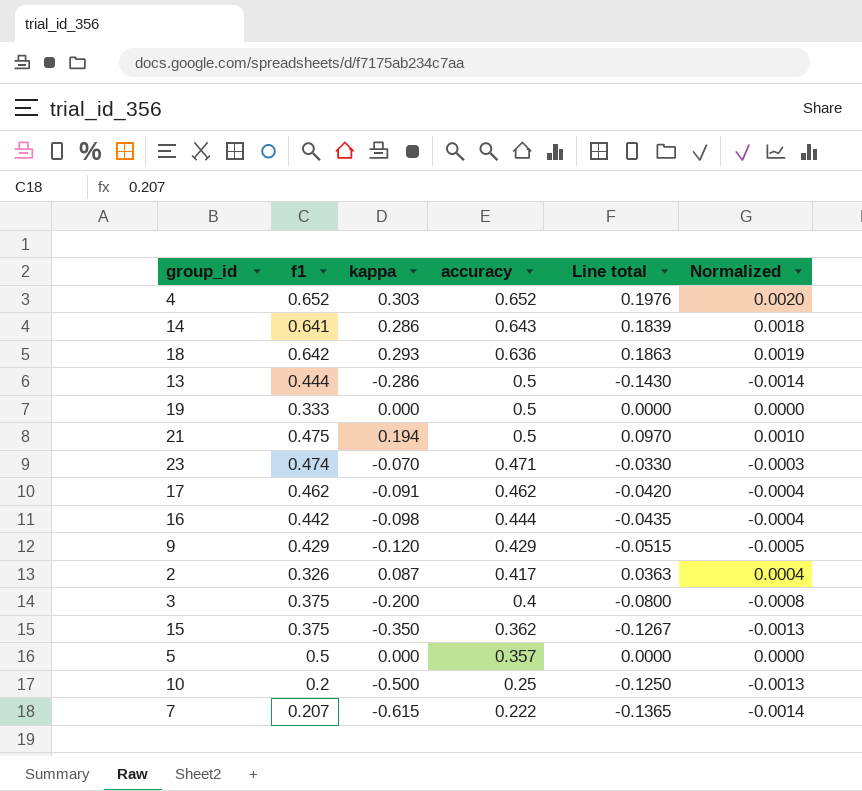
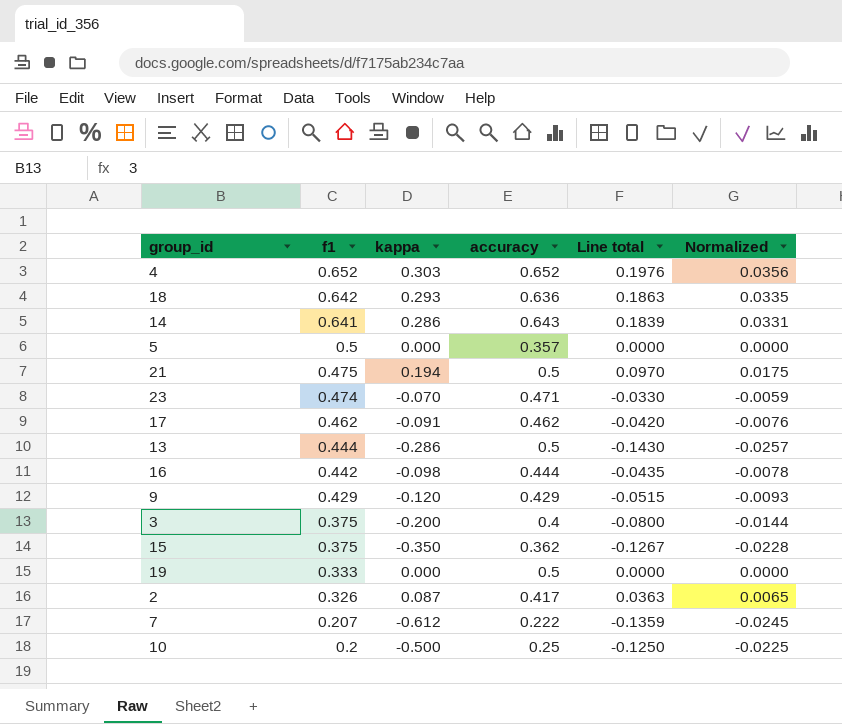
row order: accuracy descending -> f1 descending
column Normalized | formula: [Line total] * 0.01 -> [Line total] * 0.18
7 | kappa: -0.615 -> -0.612
7 | Line total: -0.1365 -> -0.1359

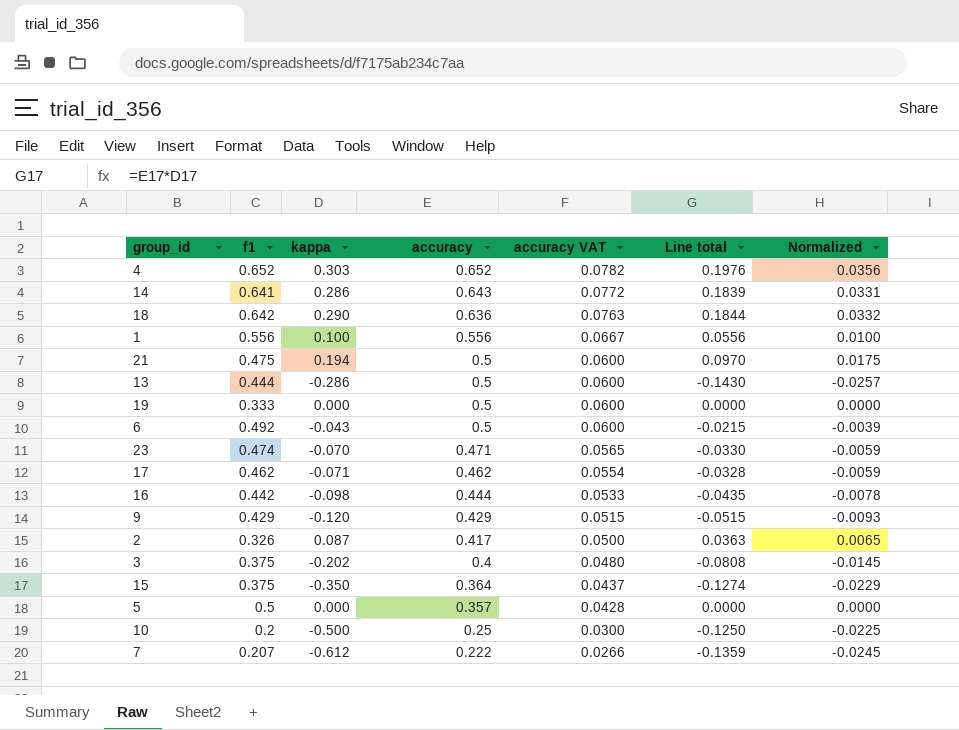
row order: f1 descending -> accuracy descending
column accuracy VAT | formula: none -> [accuracy] * 0.12
18 | kappa: 0.293 -> 0.290
18 | Line total: 0.1863 -> 0.1844
18 | Normalized: 0.0335 -> 0.0332
row 1: none -> 0.556 | 0.100 | 0.556 | 0.0667 | 0.0556 | 0.0100
row 6: none -> 0.492 | -0.043 | 0.5 | 0.0600 | -0.0215 | -0.0039
17 | kappa: -0.091 -> -0.071
17 | Line total: -0.0420 -> -0.0328
17 | Normalized: -0.0076 -> -0.0059
3 | kappa: -0.200 -> -0.202
3 | Line total: -0.0800 -> -0.0808
3 | Normalized: -0.0144 -> -0.0145
15 | accuracy: 0.362 -> 0.364
15 | Line total: -0.1267 -> -0.1274
15 | Normalized: -0.0228 -> -0.0229

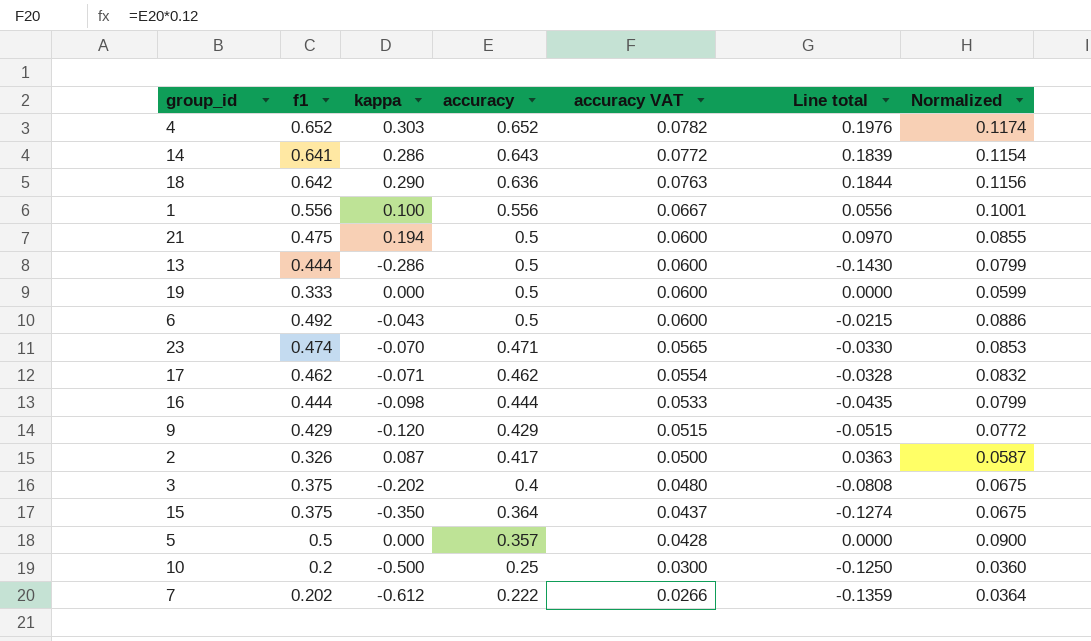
column Normalized | formula: [Line total] * 0.18 -> [f1] * 0.18
16 | f1: 0.442 -> 0.444
7 | f1: 0.207 -> 0.202

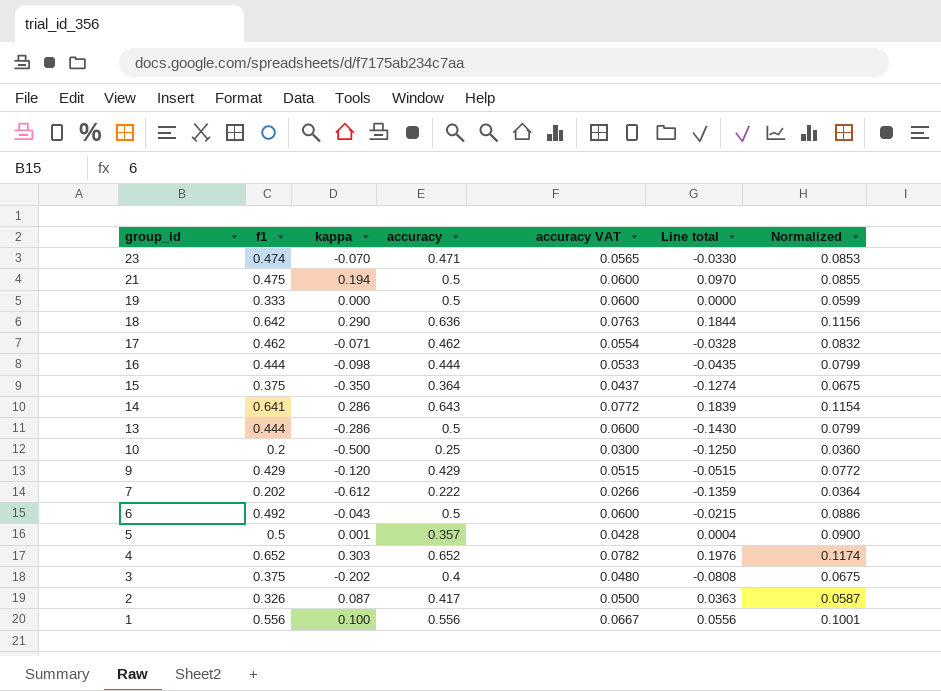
row order: accuracy descending -> group_id descending
5 | kappa: 0.000 -> 0.001
5 | Line total: 0.0000 -> 0.0004

